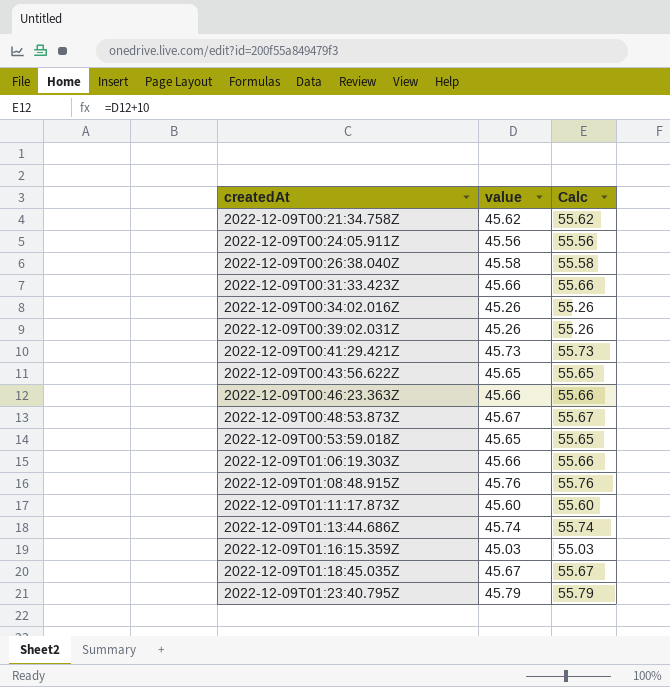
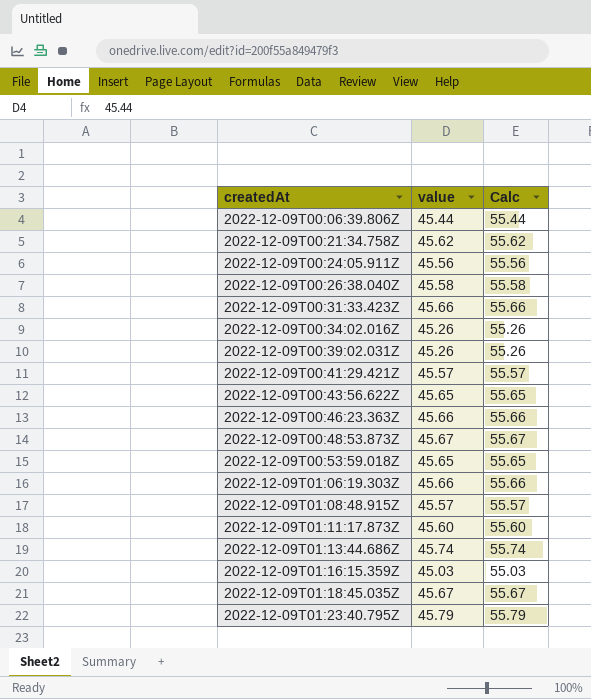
row 2022-12-09T00:06:39.806Z: none -> 45.44 | 55.44
2022-12-09T00:41:29.421Z | value: 45.73 -> 45.57
2022-12-09T00:41:29.421Z | Calc: 55.73 -> 55.57
2022-12-09T01:08:48.915Z | value: 45.76 -> 45.57
2022-12-09T01:08:48.915Z | Calc: 55.76 -> 55.57

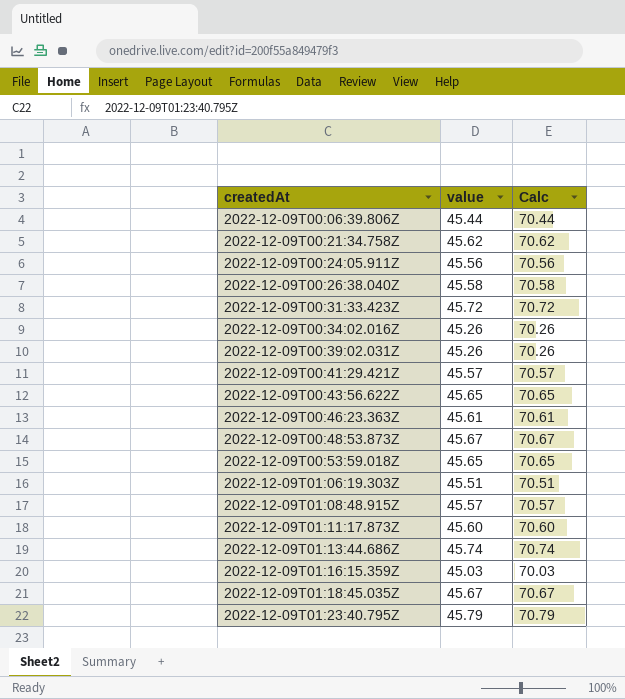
column Calc | formula: [value] + 10 -> [value] + 25
2022-12-09T00:31:33.423Z | value: 45.66 -> 45.72
2022-12-09T00:46:23.363Z | value: 45.66 -> 45.61
2022-12-09T01:06:19.303Z | value: 45.66 -> 45.51

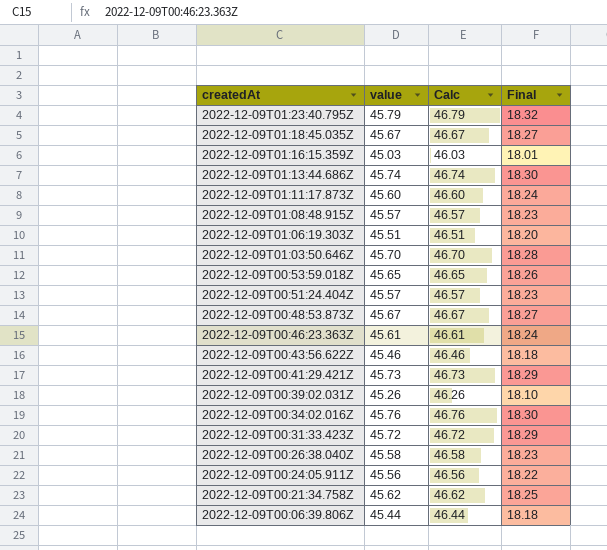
row order: createdAt ascending -> createdAt descending
column Calc | formula: [value] + 25 -> [value] + 1
column Final | formula: none -> [value] * 0.4
row 2022-12-09T01:03:50.646Z: none -> 45.70 | 46.70 | 18.28
row 2022-12-09T00:51:24.404Z: none -> 45.57 | 46.57 | 18.23
2022-12-09T00:43:56.622Z | value: 45.65 -> 45.46
2022-12-09T00:41:29.421Z | value: 45.57 -> 45.73
2022-12-09T00:34:02.016Z | value: 45.26 -> 45.76

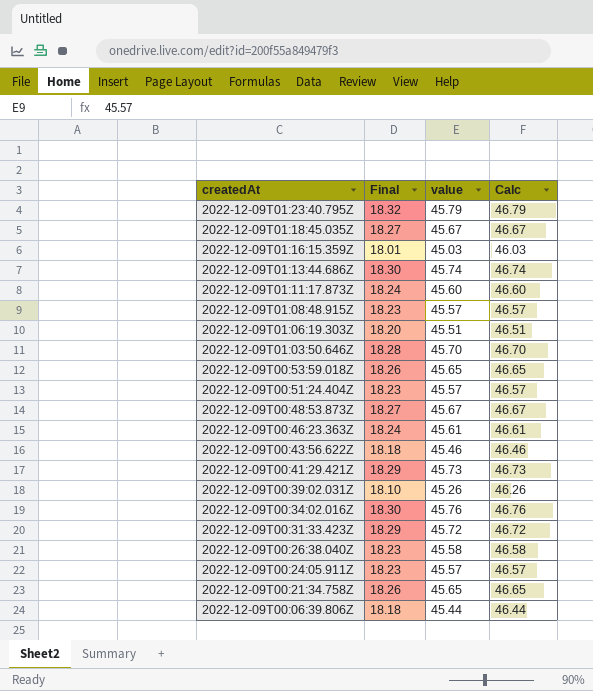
column Final | position: 4 -> 2
2022-12-09T00:24:05.911Z | Final: 18.22 -> 18.23
2022-12-09T00:24:05.911Z | value: 45.56 -> 45.57
2022-12-09T00:24:05.911Z | Calc: 46.56 -> 46.57
2022-12-09T00:21:34.758Z | Final: 18.25 -> 18.26
2022-12-09T00:21:34.758Z | value: 45.62 -> 45.65
2022-12-09T00:21:34.758Z | Calc: 46.62 -> 46.65

